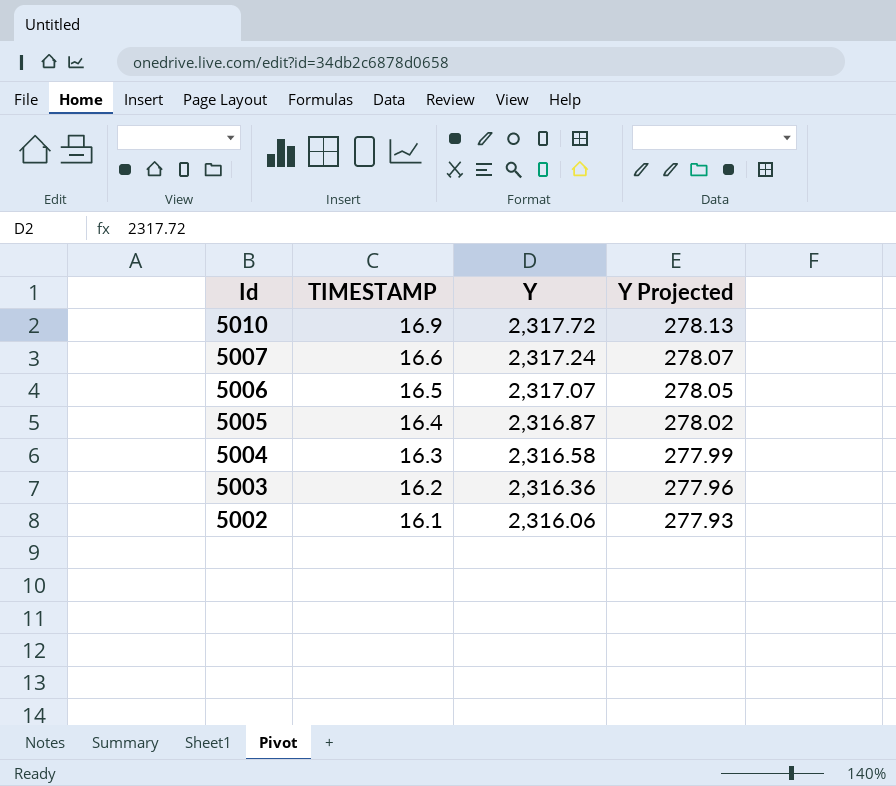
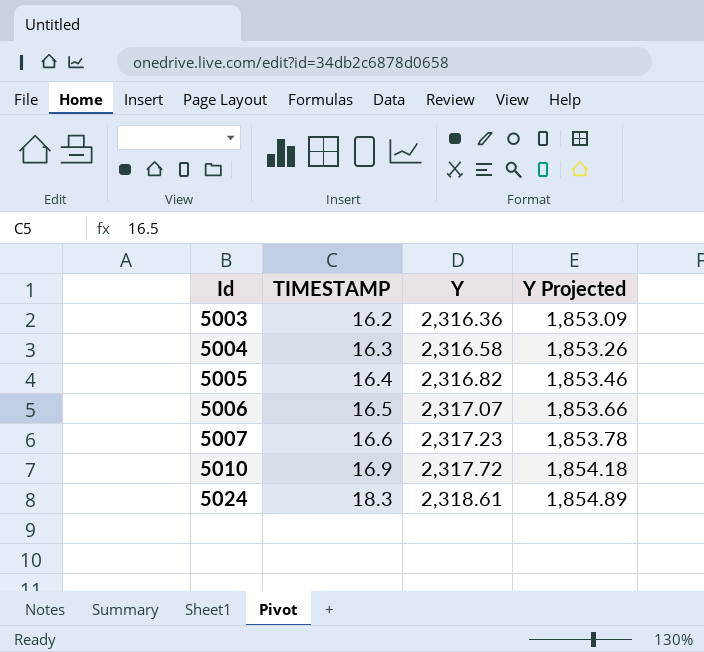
row order: Id descending -> Id ascending
column Y Projected | formula: [Y] * 0.12 -> [Y] * 0.8
row 5002: 16.1 | 2,316.06 | 277.93 -> none
5005 | Y: 2,316.87 -> 2,316.82
5007 | Y: 2,317.24 -> 2,317.23
row 5024: none -> 18.3 | 2,318.61 | 1,854.89

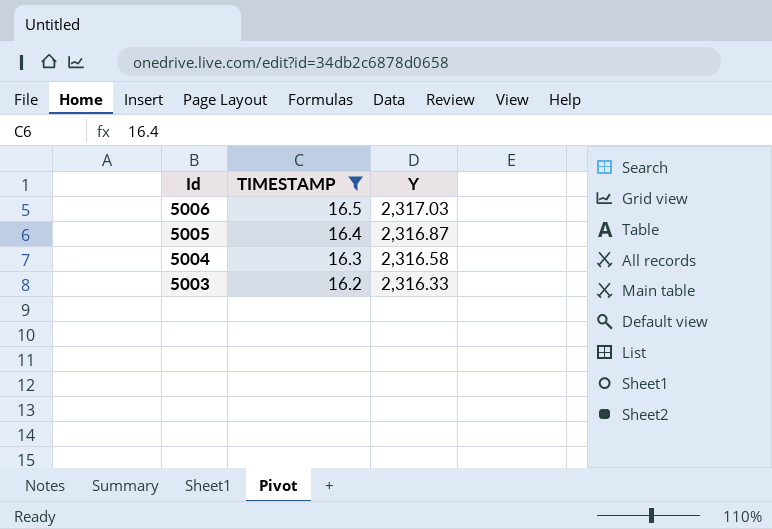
filter: none -> TIMESTAMP <= 16.5
row order: Id ascending -> Id descending
column Y Projected | formula: [Y] * 0.8 -> none
5006 | Y: 2,317.07 -> 2,317.03
5005 | Y: 2,316.82 -> 2,316.87
5003 | Y: 2,316.36 -> 2,316.33

